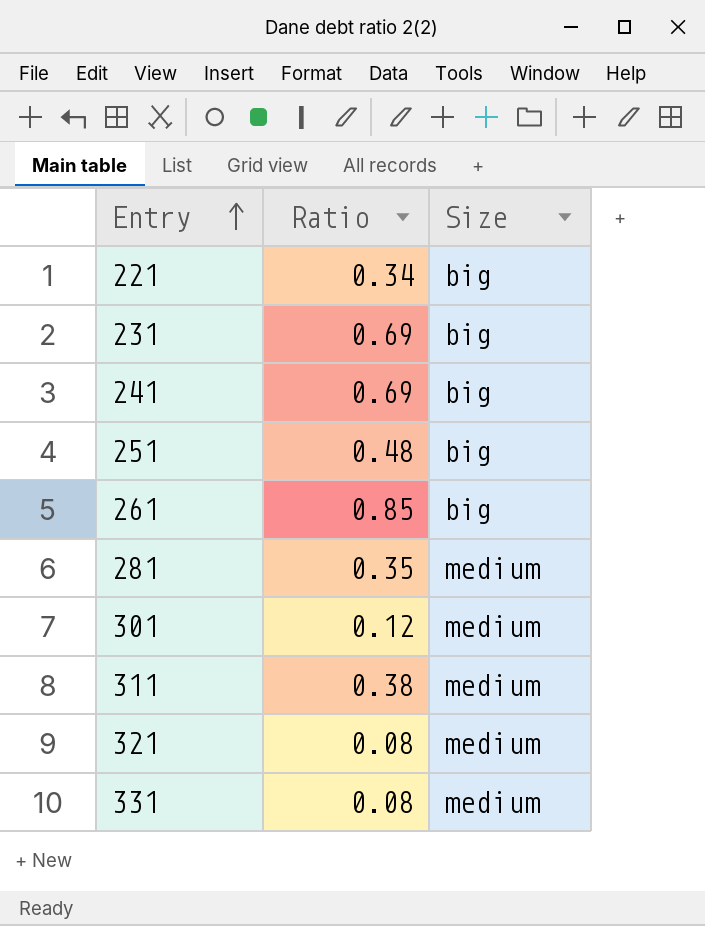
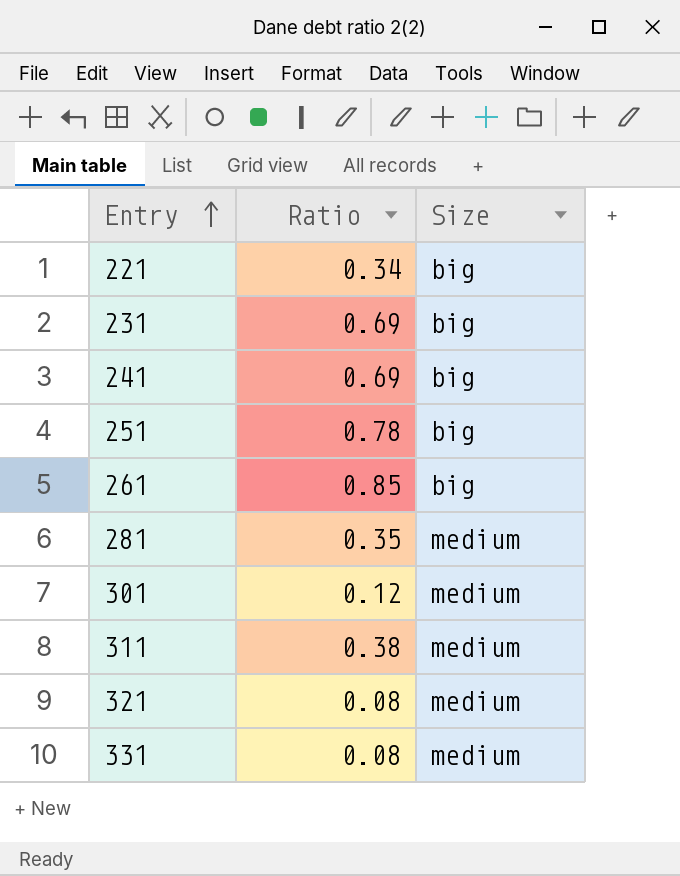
251 | Ratio: 0.48 -> 0.78

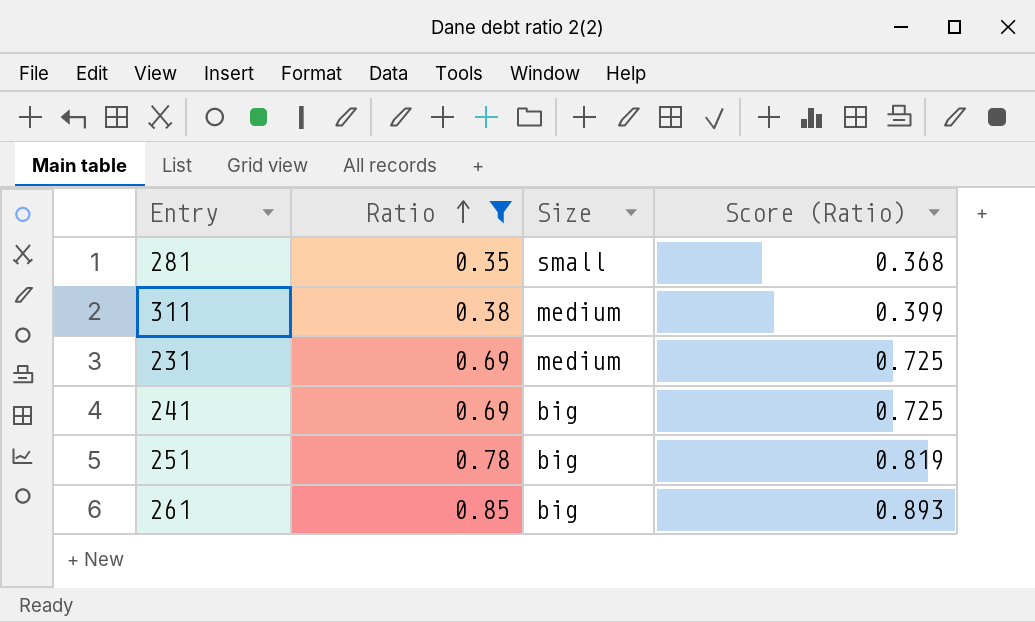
filter: none -> Ratio >= 0.35
row order: Entry ascending -> Ratio ascending
column Score (Ratio) | formula: none -> [Ratio] * 1.05
281 | Size: medium -> small
231 | Size: big -> medium

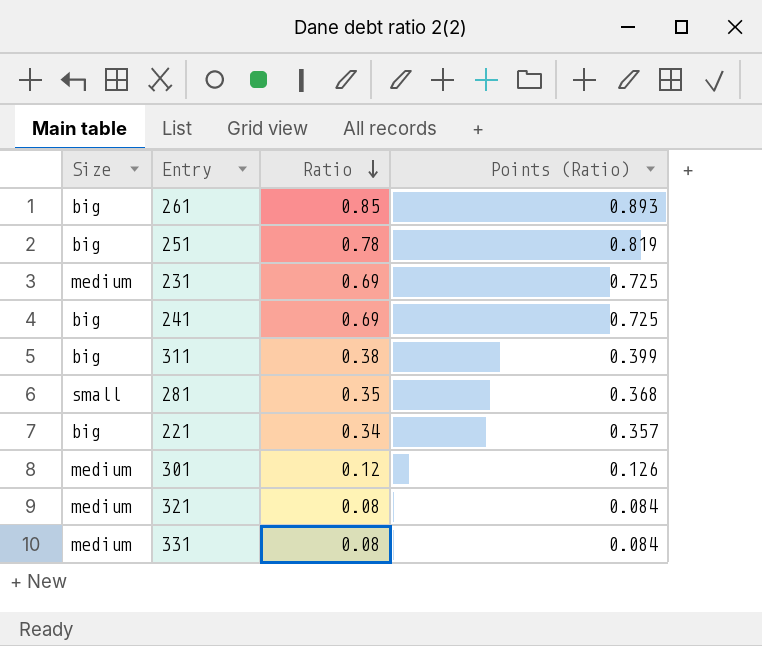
filter: Ratio >= 0.35 -> none
row order: Ratio ascending -> Ratio descending
column Size | position: 3 -> 1
column name: Score (Ratio) -> Points (Ratio)
311 | Size: medium -> big

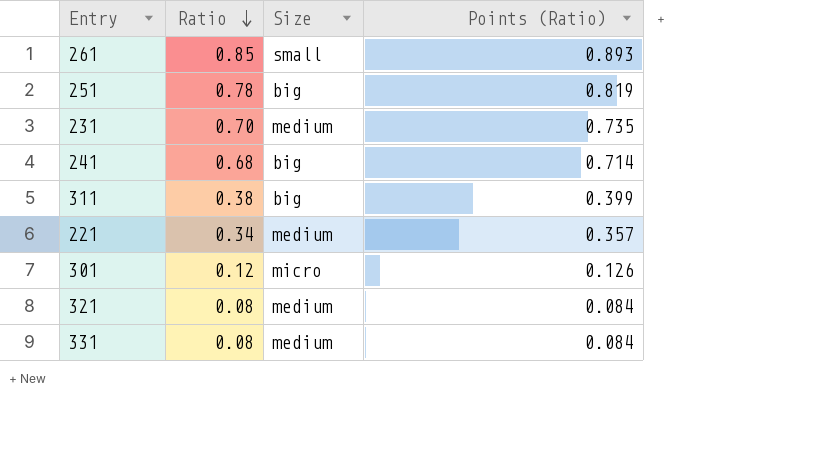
column Size | position: 1 -> 3
row 281: small | 0.35 | 0.368 -> none
261 | Size: big -> small
231 | Ratio: 0.69 -> 0.70
231 | Points (Ratio): 0.725 -> 0.735
241 | Ratio: 0.69 -> 0.68
241 | Points (Ratio): 0.725 -> 0.714
221 | Size: big -> medium
301 | Size: medium -> micro

